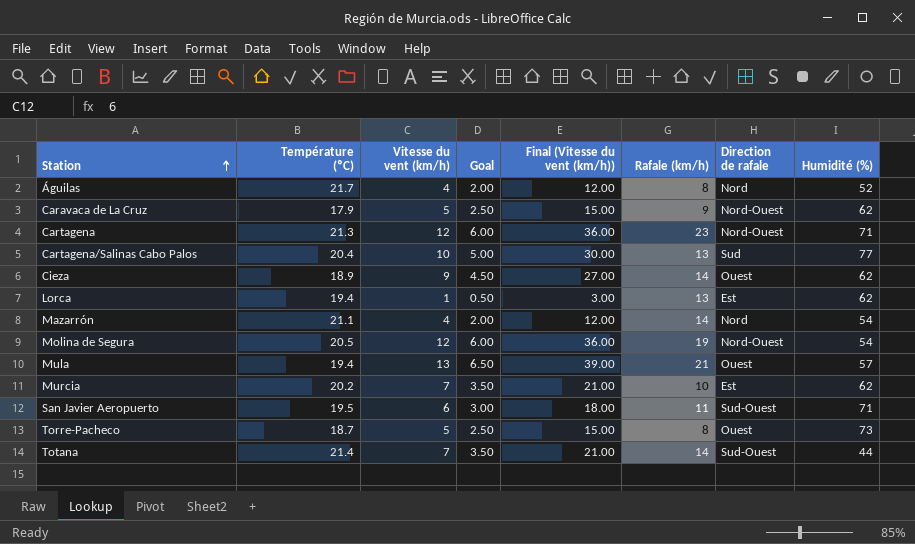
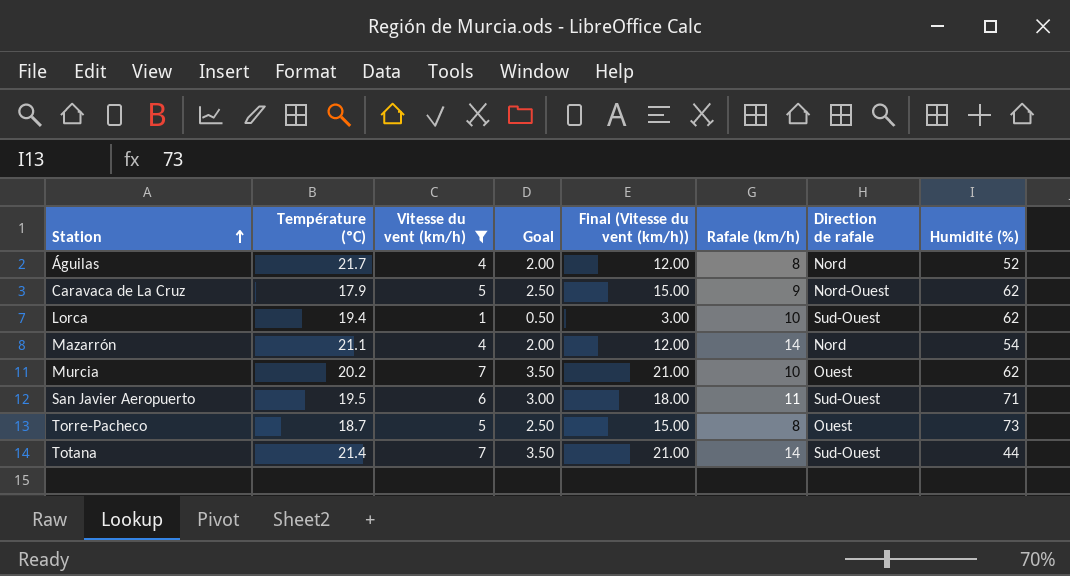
filter: none -> Vitesse du vent (km/h) <= 7
Lorca | Rafale (km/h): 13 -> 10
Lorca | Direction de rafale: Est -> Sud-Ouest
Murcia | Direction de rafale: Est -> Ouest

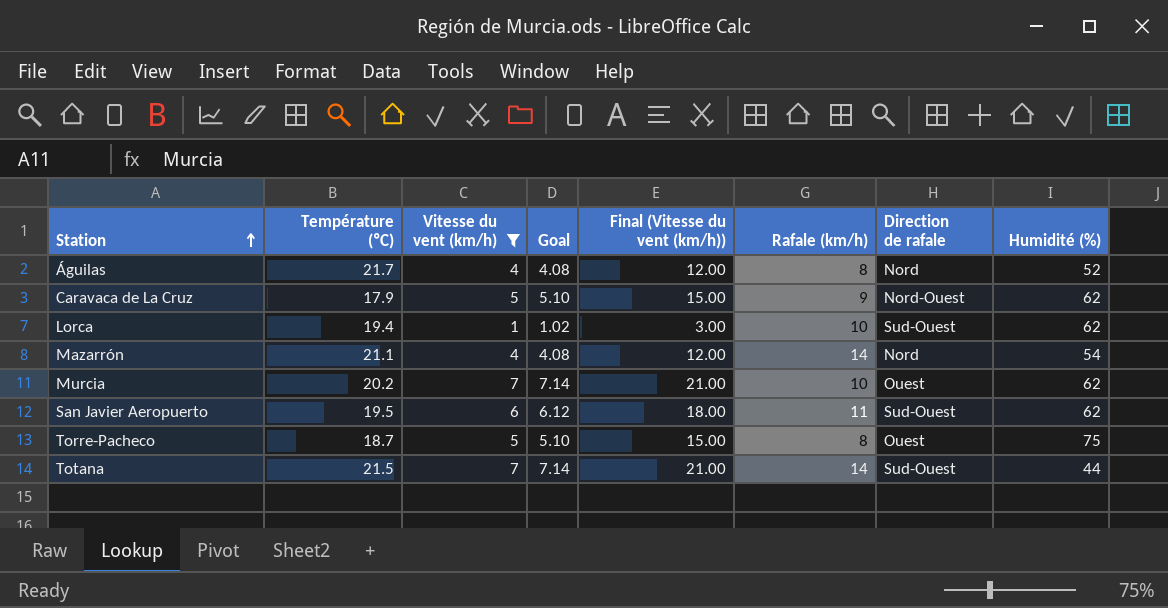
column Goal | formula: [Vitesse du vent (km/h)] * 0.5 -> [Vitesse du vent (km/h)] * 1.02
San Javier Aeropuerto | Humidité (%): 71 -> 62
Torre-Pacheco | Humidité (%): 73 -> 75
Totana | Température (ºC): 21.4 -> 21.5

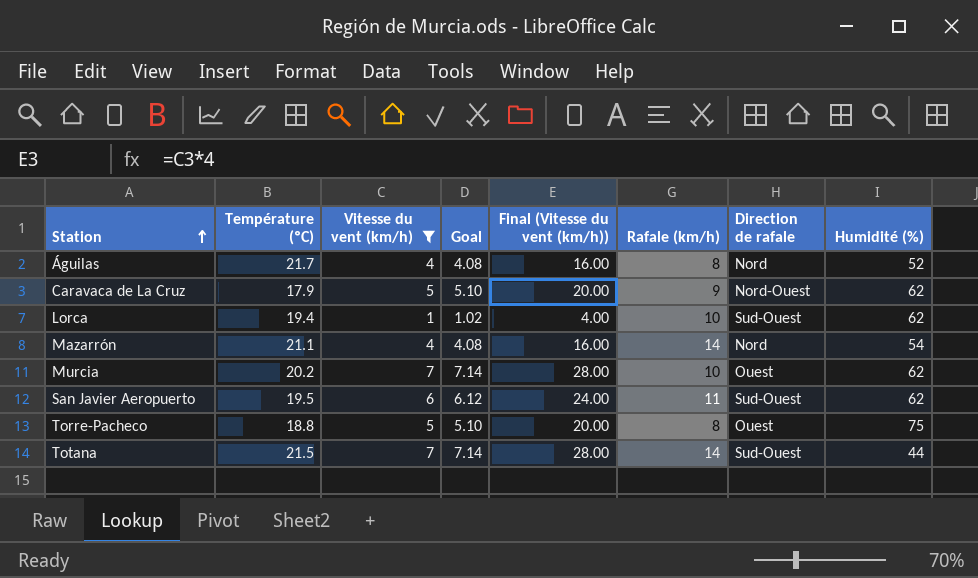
column Final (Vitesse du vent (km/h)) | formula: [Vitesse du vent (km/h)] * 3 -> [Vitesse du vent (km/h)] * 4
Torre-Pacheco | Température (ºC): 18.7 -> 18.8

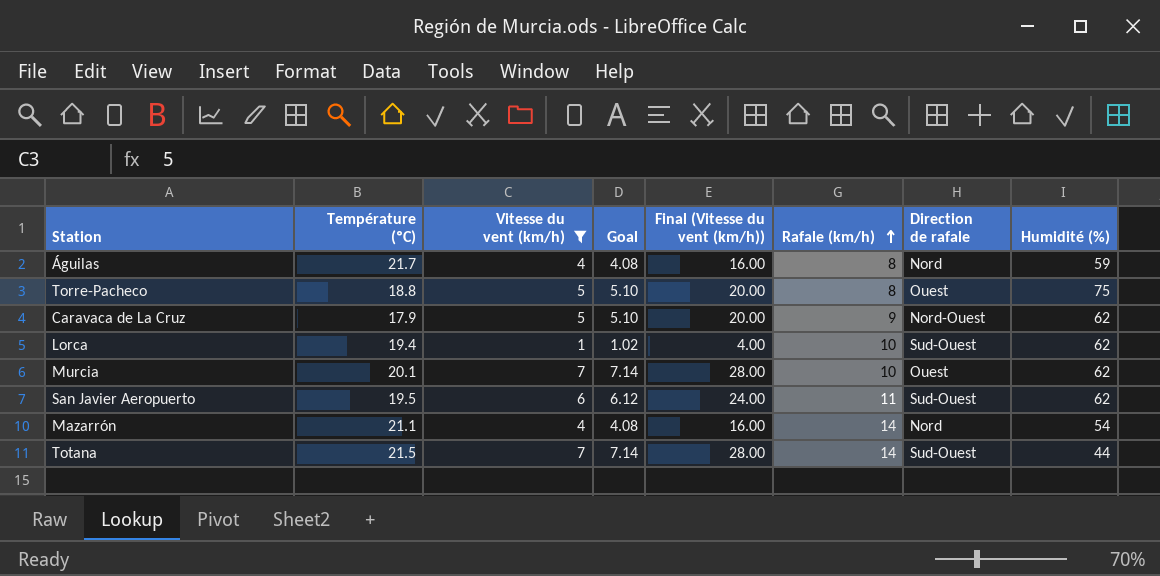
row order: Station ascending -> Rafale (km/h) ascending
Águilas | Humidité (%): 52 -> 59
Murcia | Température (ºC): 20.2 -> 20.1

